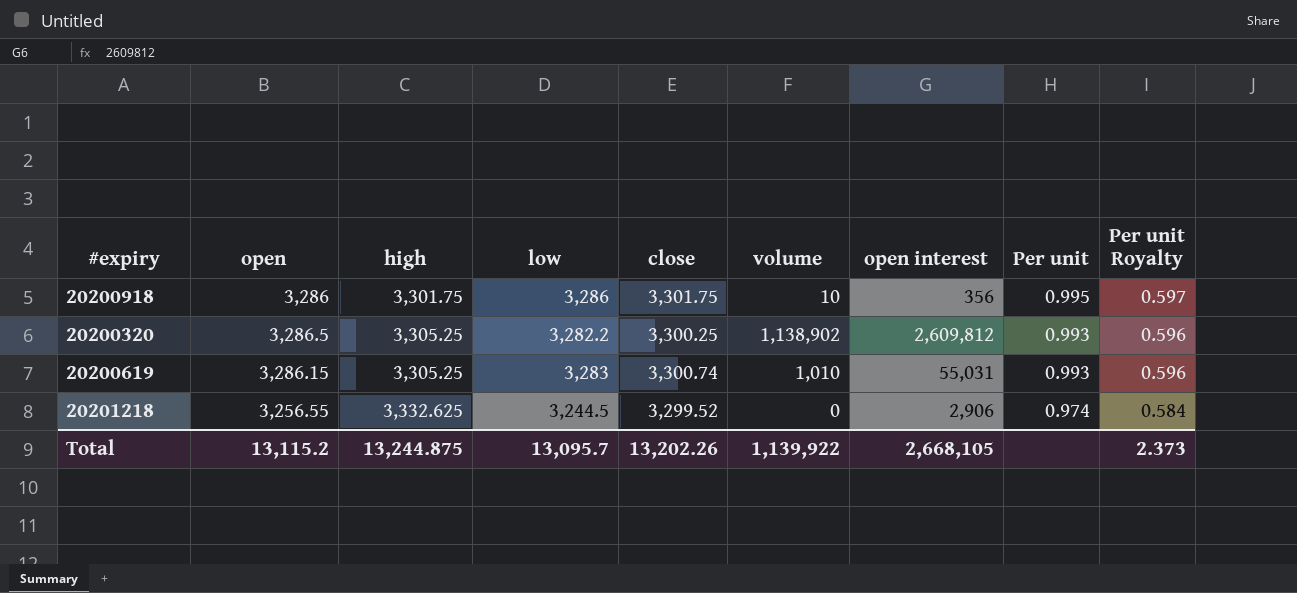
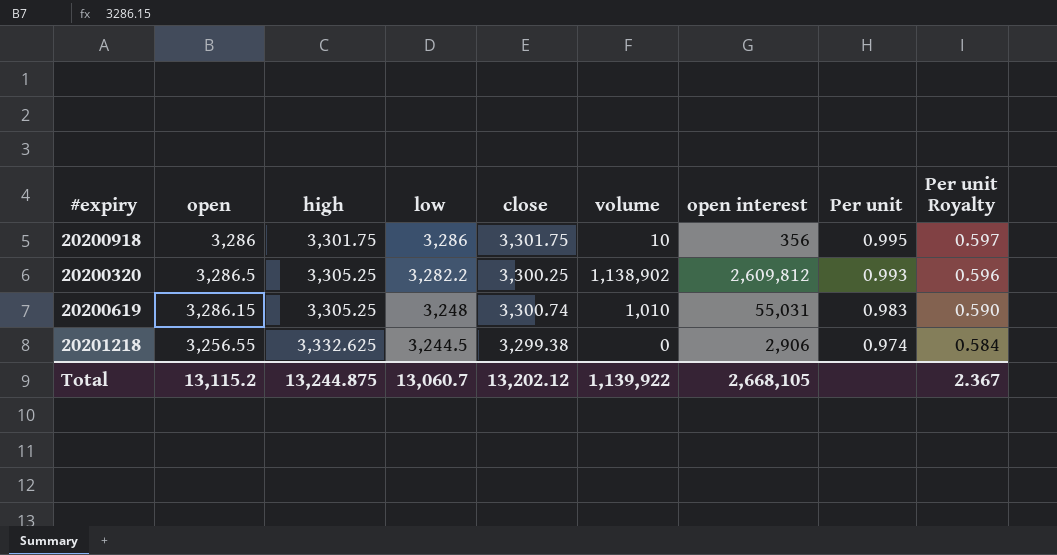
20200619 | low: 3,283 -> 3,248
20200619 | Per unit: 0.993 -> 0.983
20200619 | Per unit Royalty: 0.596 -> 0.590
20201218 | close: 3,299.52 -> 3,299.38
Total | low: 13,095.7 -> 13,060.7
Total | close: 13,202.26 -> 13,202.12
Total | Per unit Royalty: 2.373 -> 2.367

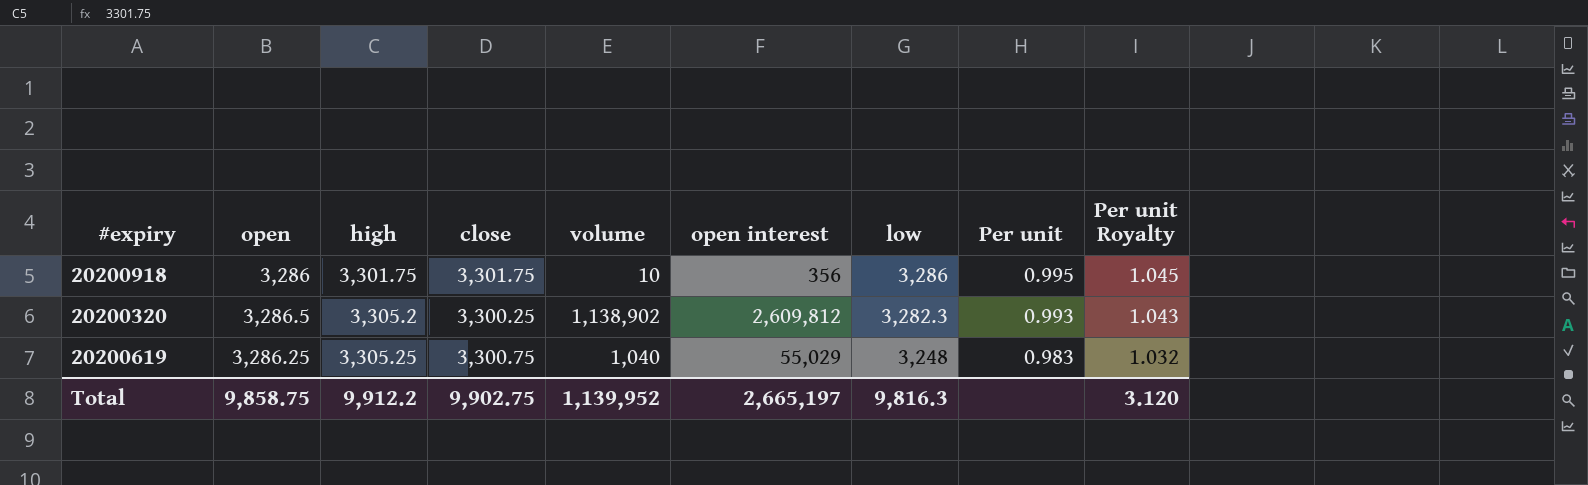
column low | position: 4 -> 7
column Per unit Royalty | formula: [Per unit] * 0.6 -> [Per unit] * 1.05
row 20201218: 3,256.55 | 3,332.625 | 3,244.5 | 3,299.38 | 0 | 2,906 | 0.974 | 0.584 -> none
20200320 | high: 3,305.25 -> 3,305.2
20200320 | low: 3,282.2 -> 3,282.3
20200619 | open: 3,286.15 -> 3,286.25
20200619 | close: 3,300.74 -> 3,300.75
20200619 | volume: 1,010 -> 1,040
20200619 | open interest: 55,031 -> 55,029
Total | open: 13,115.2 -> 9,858.75
Total | high: 13,244.875 -> 9,912.2
Total | close: 13,202.12 -> 9,902.75
Total | volume: 1,139,922 -> 1,139,952
Total | open interest: 2,668,105 -> 2,665,197
Total | low: 13,060.7 -> 9,816.3
Total | Per unit Royalty: 2.367 -> 3.120

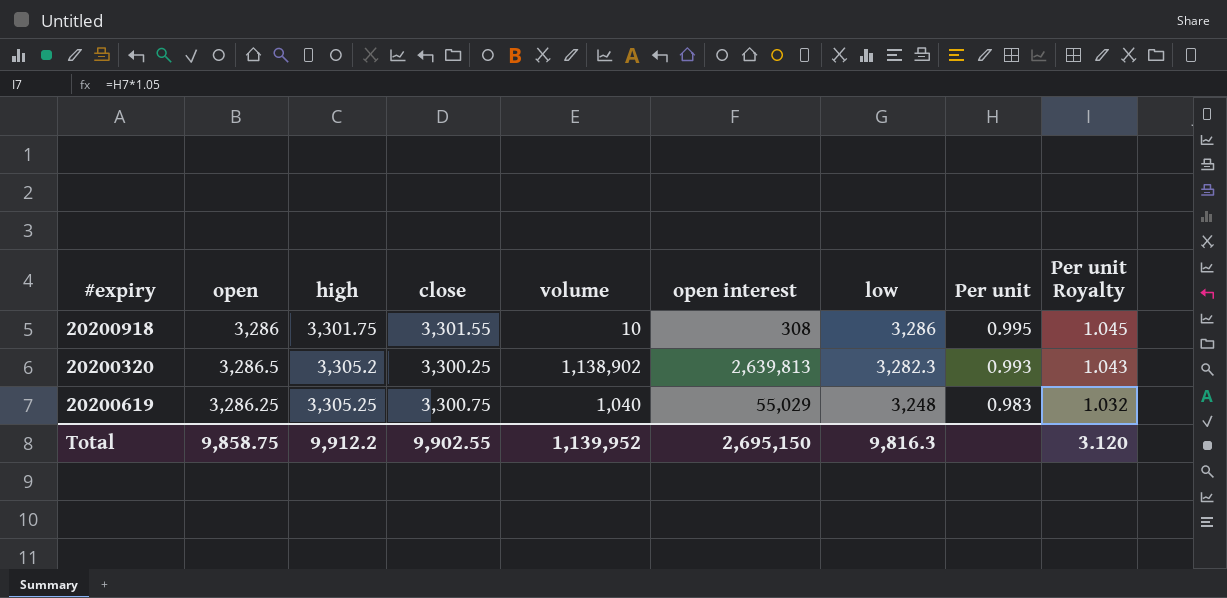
20200918 | close: 3,301.75 -> 3,301.55
20200918 | open interest: 356 -> 308
20200320 | open interest: 2,609,812 -> 2,639,813
Total | close: 9,902.75 -> 9,902.55
Total | open interest: 2,665,197 -> 2,695,150

